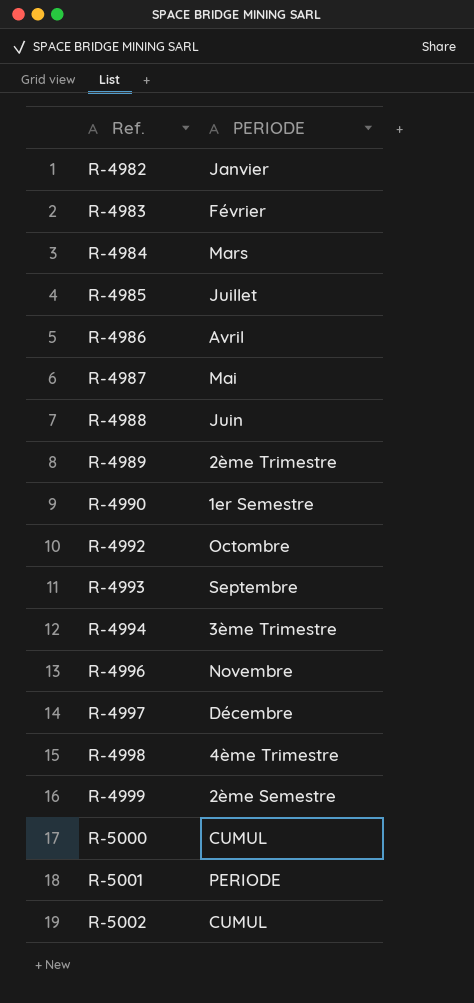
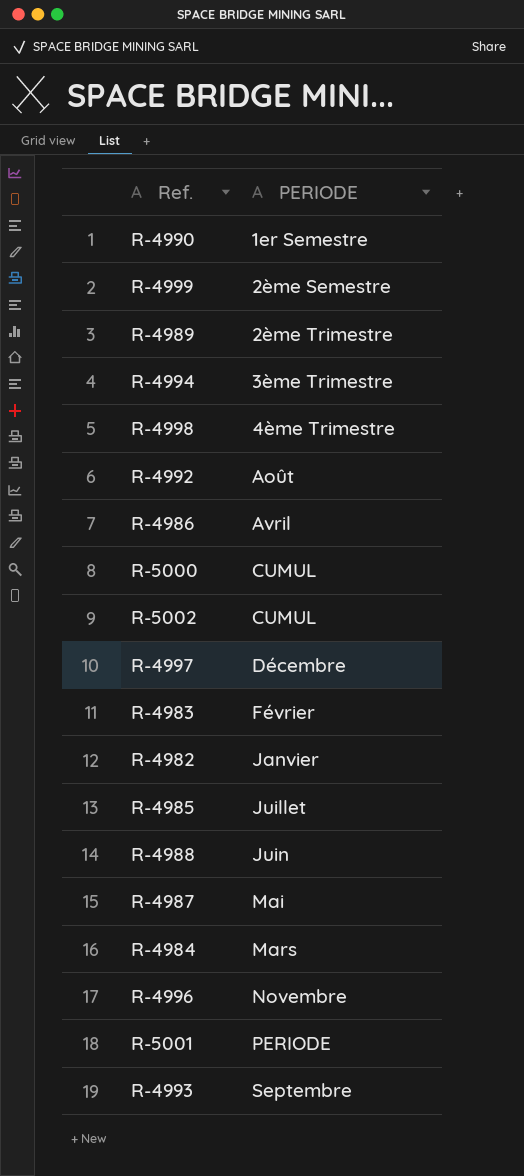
row order: Ref. ascending -> PERIODE ascending
R-4992 | PERIODE: Octombre -> Août

